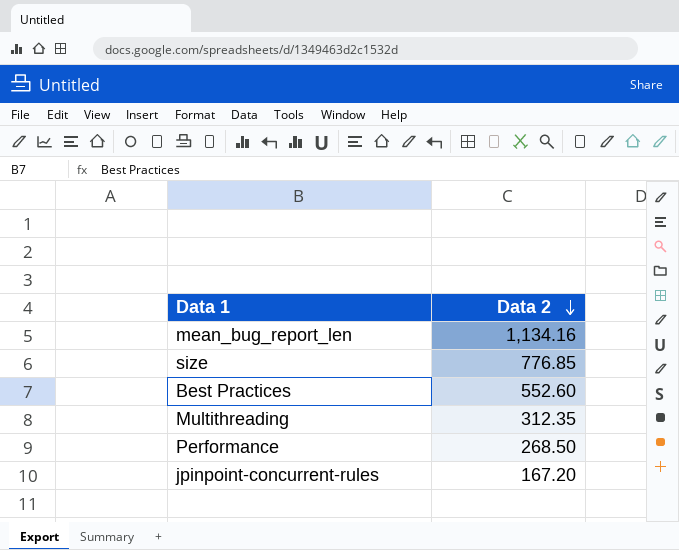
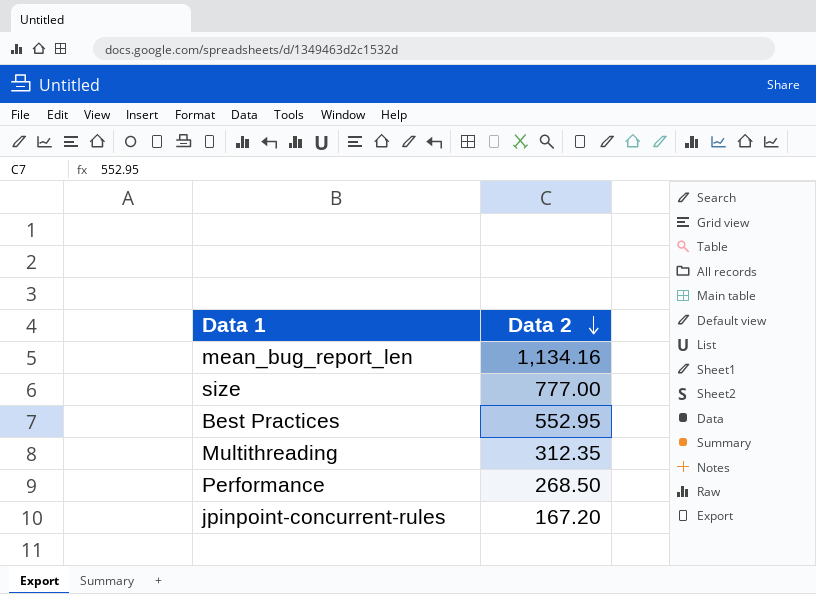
size | Data 2: 776.85 -> 777.00
Best Practices | Data 2: 552.60 -> 552.95

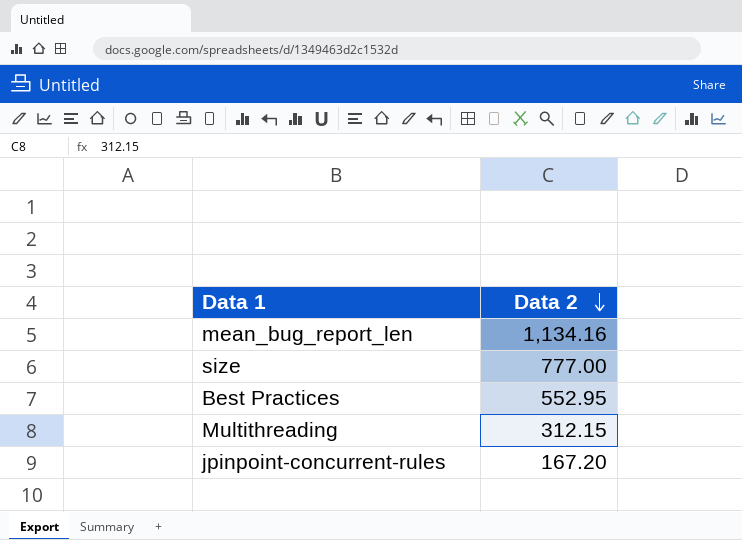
row Performance: 268.50 -> none
Multithreading | Data 2: 312.35 -> 312.15

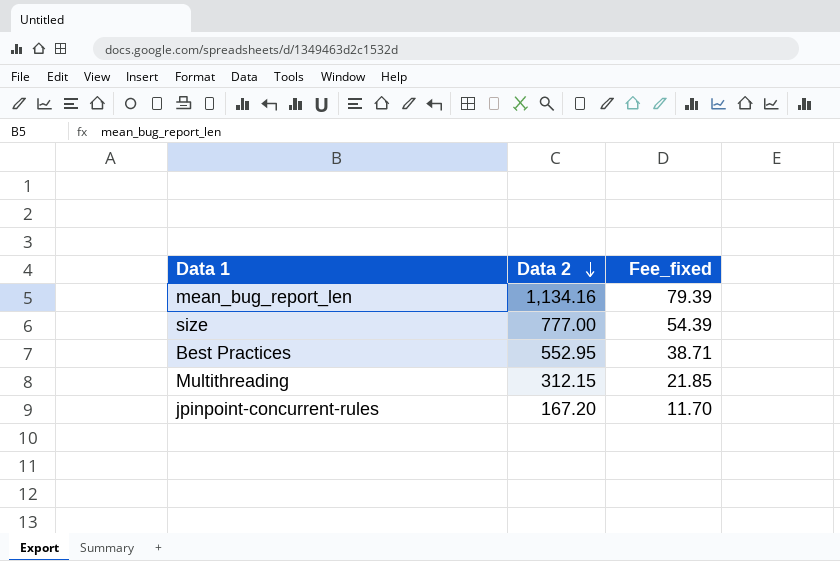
column Fee_fixed | formula: none -> [Data 2] * 0.07

